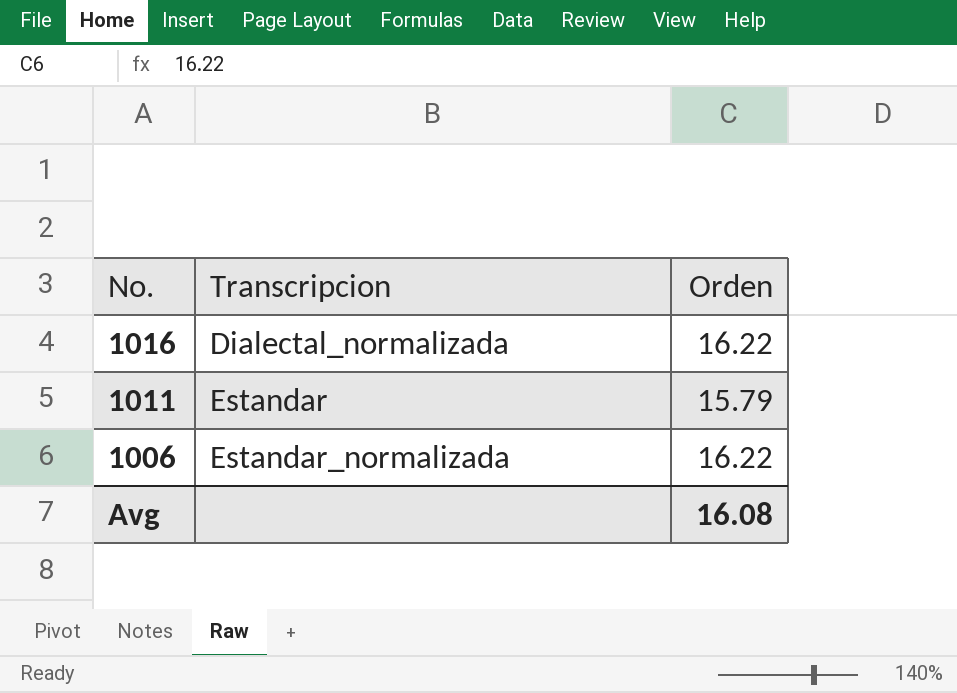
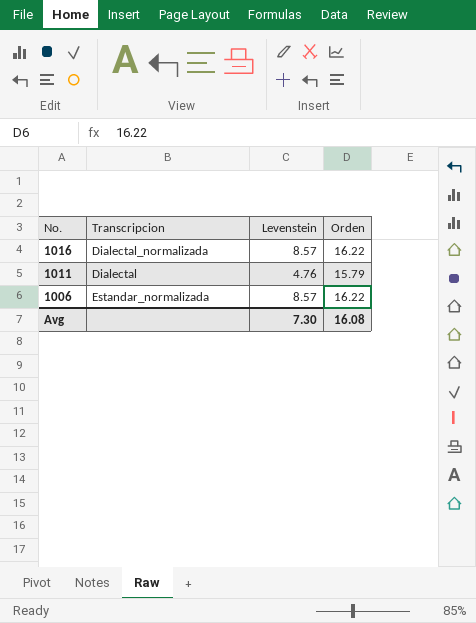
column Levenstein | position: none -> 3
1011 | Transcripcion: Estandar -> Dialectal

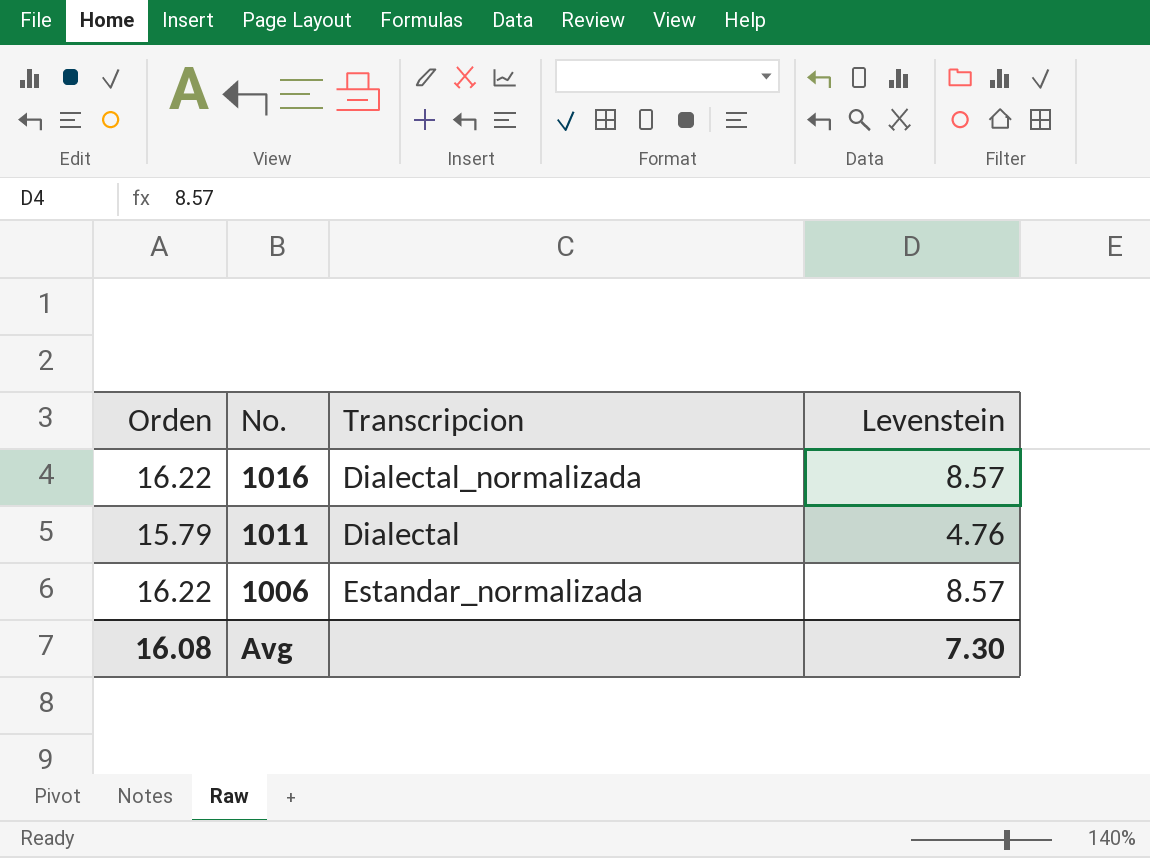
column Orden | position: 4 -> 1

